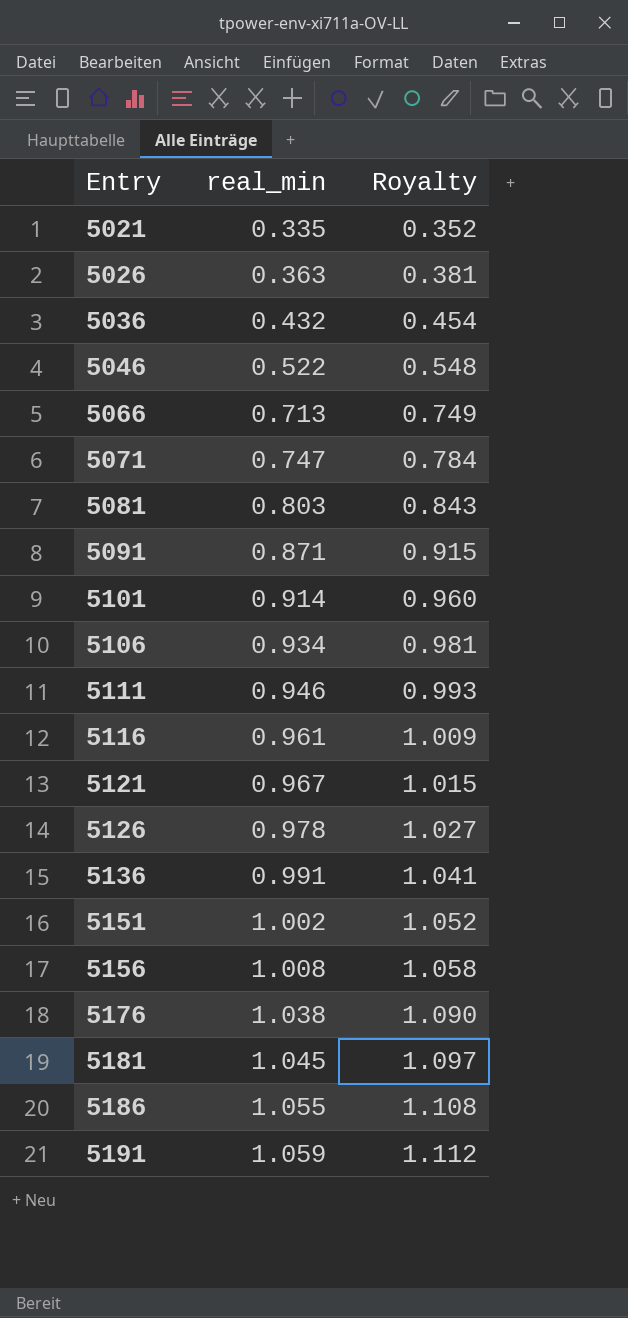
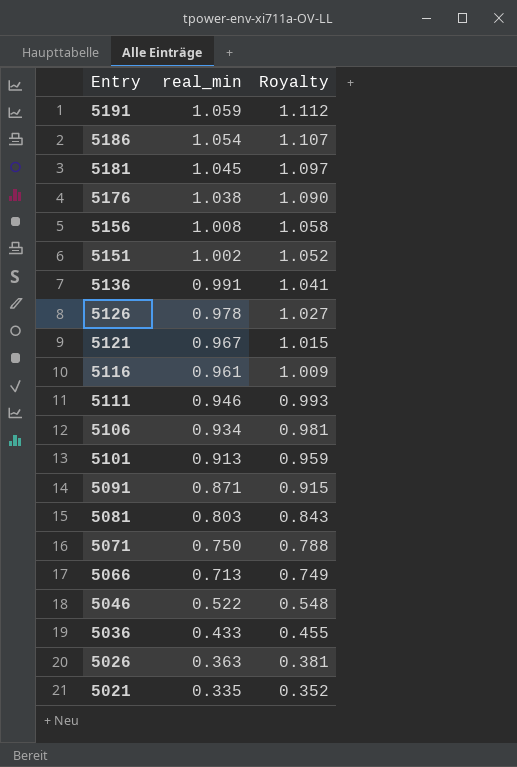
row order: Entry ascending -> Entry descending
5186 | real_min: 1.055 -> 1.054
5186 | Royalty: 1.108 -> 1.107
5101 | real_min: 0.914 -> 0.913
5101 | Royalty: 0.960 -> 0.959
5071 | real_min: 0.747 -> 0.750
5071 | Royalty: 0.784 -> 0.788
5036 | real_min: 0.432 -> 0.433
5036 | Royalty: 0.454 -> 0.455

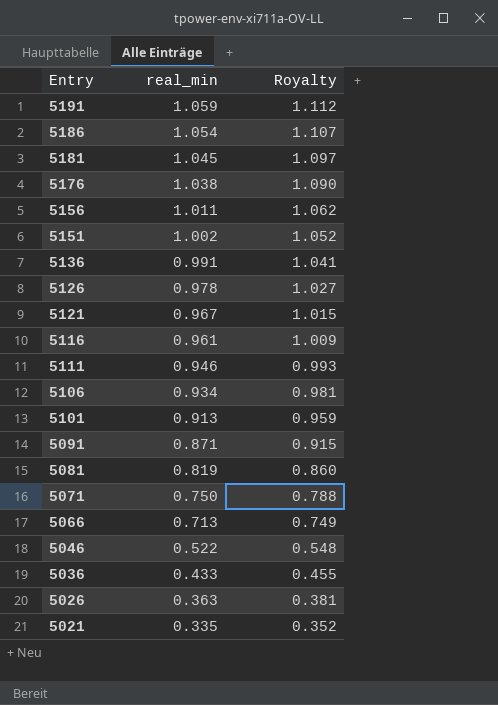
5156 | real_min: 1.008 -> 1.011
5156 | Royalty: 1.058 -> 1.062
5081 | real_min: 0.803 -> 0.819
5081 | Royalty: 0.843 -> 0.860

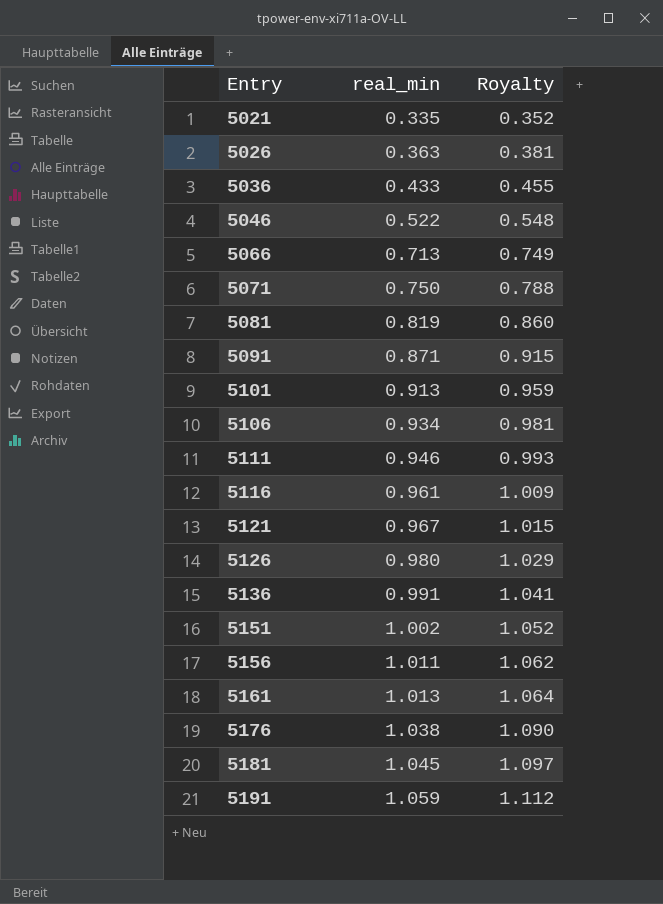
row order: Entry descending -> Entry ascending
row 5186: 1.054 | 1.107 -> none
5126 | real_min: 0.978 -> 0.980
5126 | Royalty: 1.027 -> 1.029
row 5161: none -> 1.013 | 1.064

